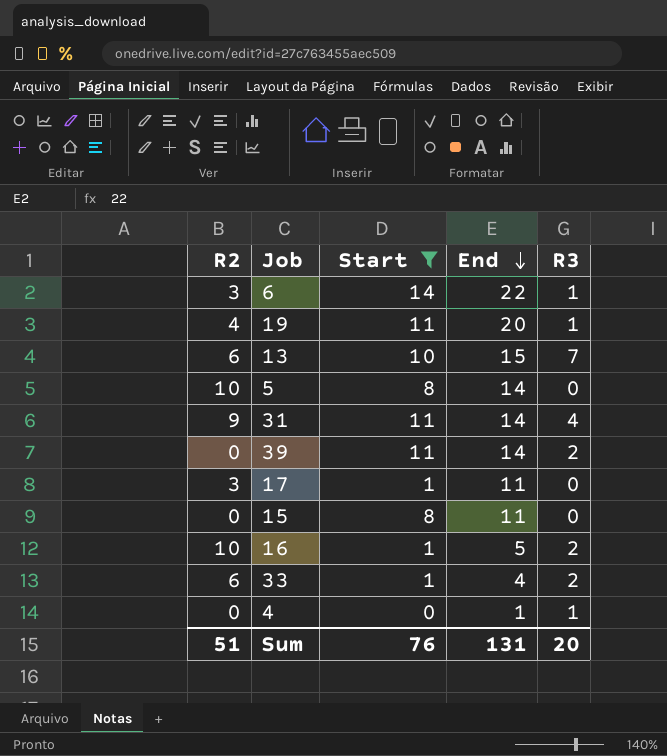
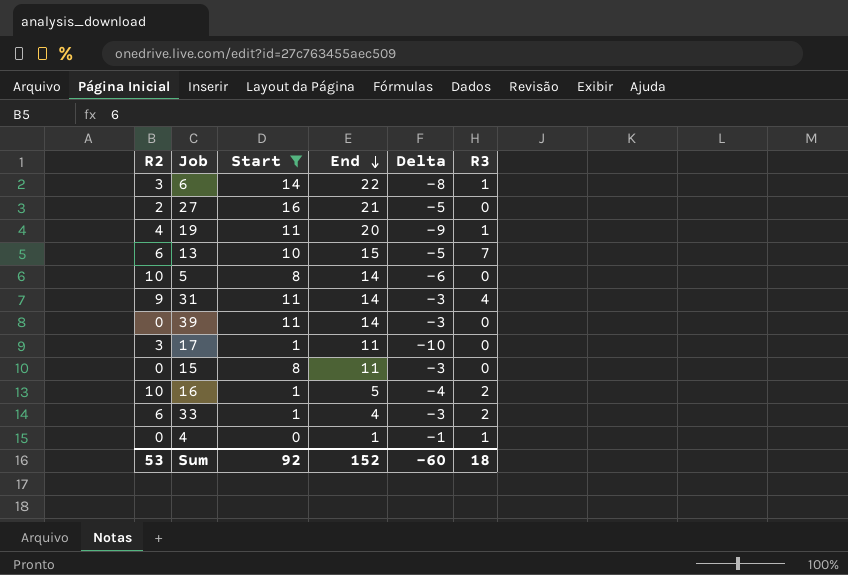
column Delta | formula: none -> [Start] - [End]
row 27: none -> 2 | 16 | 21 | -5 | 0
39 | R3: 2 -> 0
Sum | R2: 51 -> 53
Sum | Start: 76 -> 92
Sum | End: 131 -> 152
Sum | R3: 20 -> 18

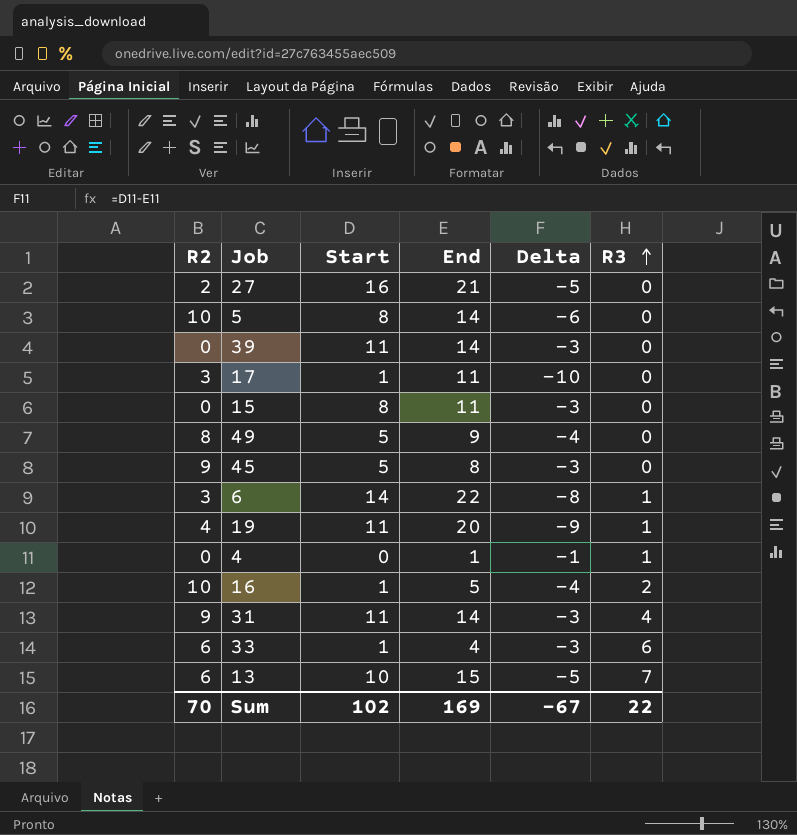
filter: Start != 5 -> none
row order: End descending -> R3 ascending
33 | R3: 2 -> 6
Sum | R2: 53 -> 70
Sum | Start: 92 -> 102
Sum | End: 152 -> 169
Sum | Delta: -60 -> -67
Sum | R3: 18 -> 22

